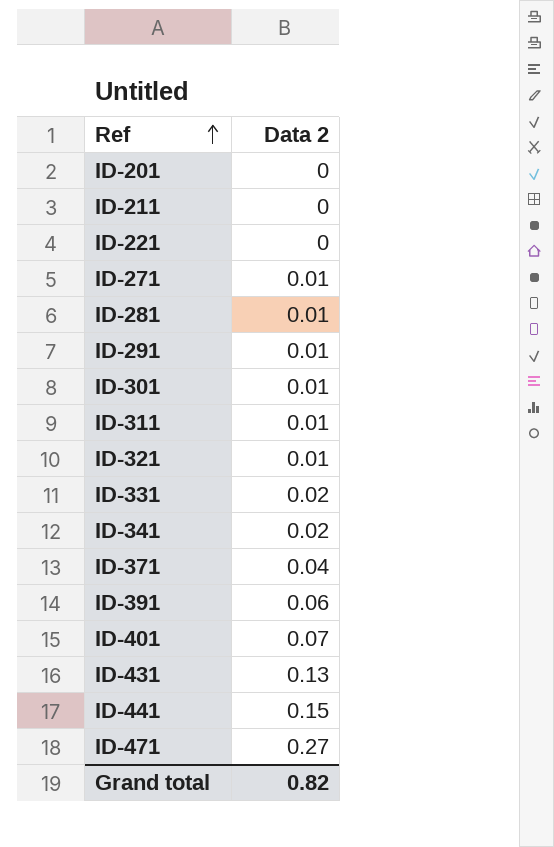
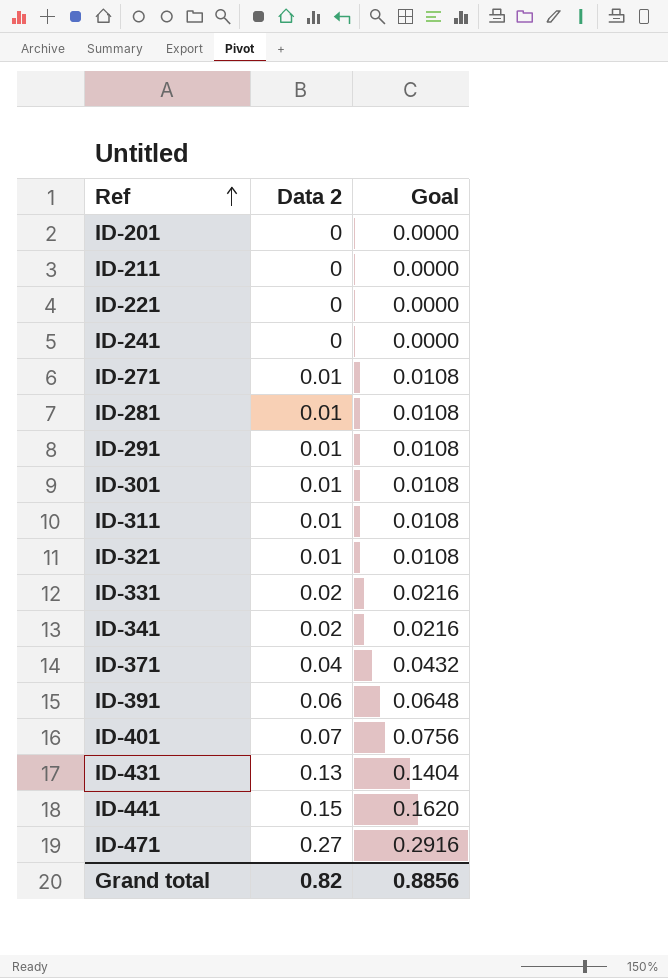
column Goal | formula: none -> [Data 2] * 1.08
row ID-241: none -> 0 | 0.0000

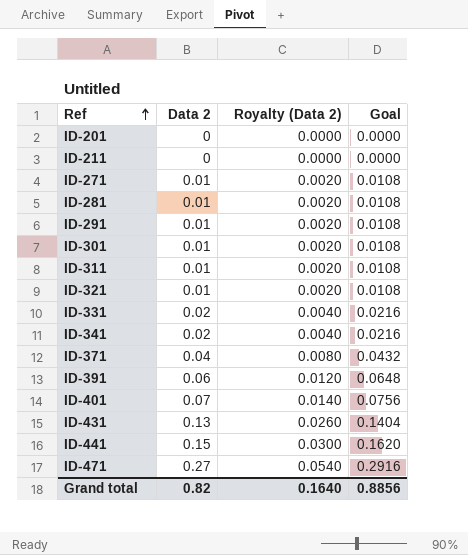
column Royalty (Data 2) | formula: none -> [Data 2] * 0.2
row ID-221: 0 | 0.0000 -> none
row ID-241: 0 | 0.0000 -> none

